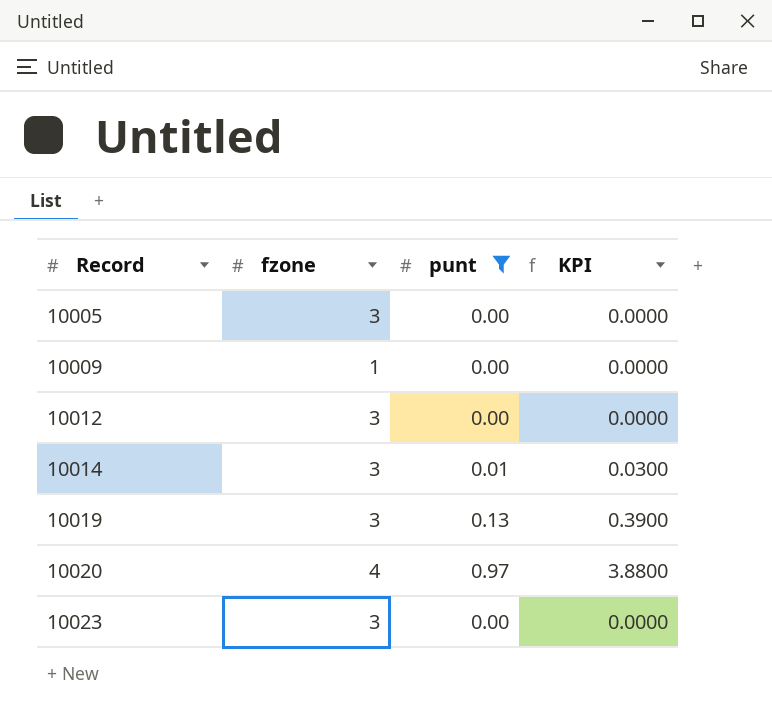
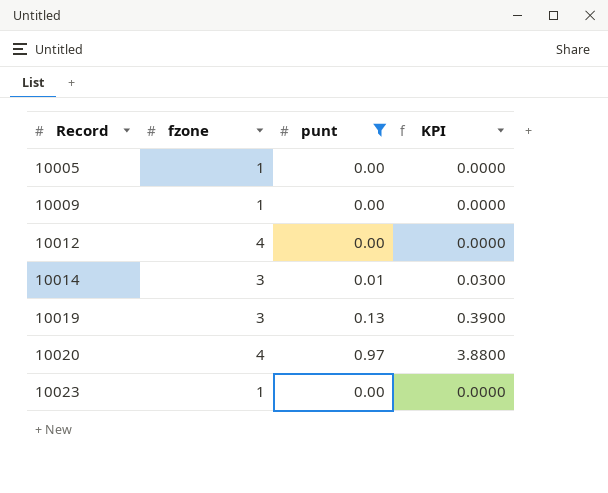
10005 | fzone: 3 -> 1
10012 | fzone: 3 -> 4
10023 | fzone: 3 -> 1

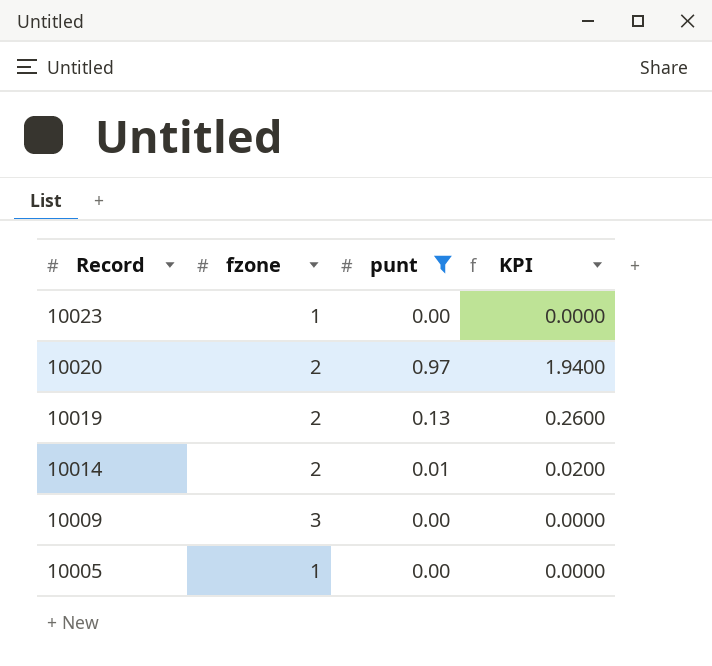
row order: Record ascending -> Record descending
row 10012: 4 | 0.00 | 0.0000 -> none
10020 | fzone: 4 -> 2
10020 | KPI: 3.8800 -> 1.9400
10019 | fzone: 3 -> 2
10019 | KPI: 0.3900 -> 0.2600
10014 | fzone: 3 -> 2
10014 | KPI: 0.0300 -> 0.0200
10009 | fzone: 1 -> 3

